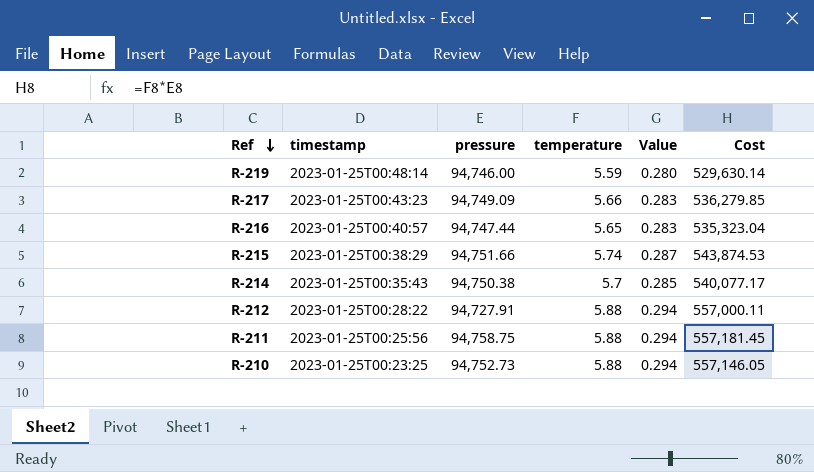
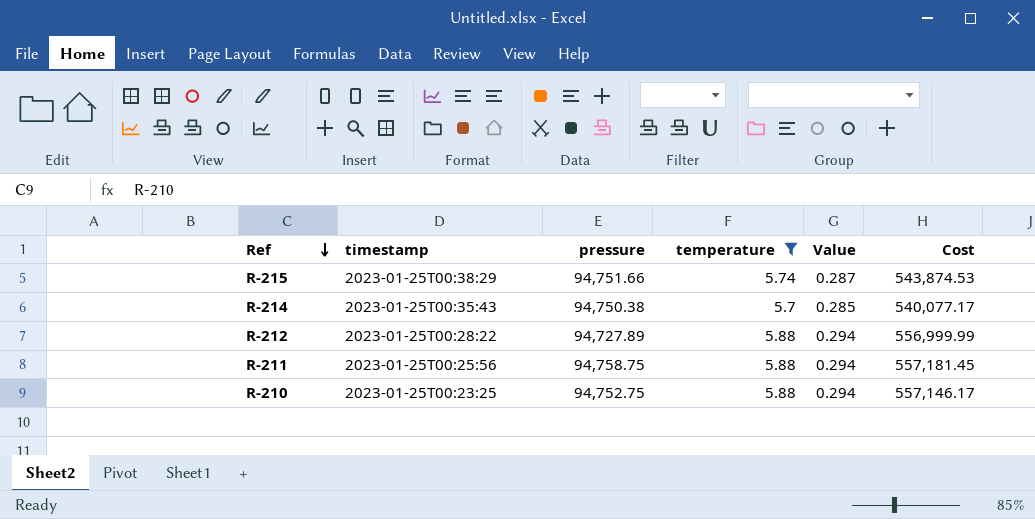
filter: none -> temperature >= 5.7
R-212 | pressure: 94,727.91 -> 94,727.89
R-212 | Cost: 557,000.11 -> 556,999.99
R-210 | pressure: 94,752.73 -> 94,752.75
R-210 | Cost: 557,146.05 -> 557,146.17

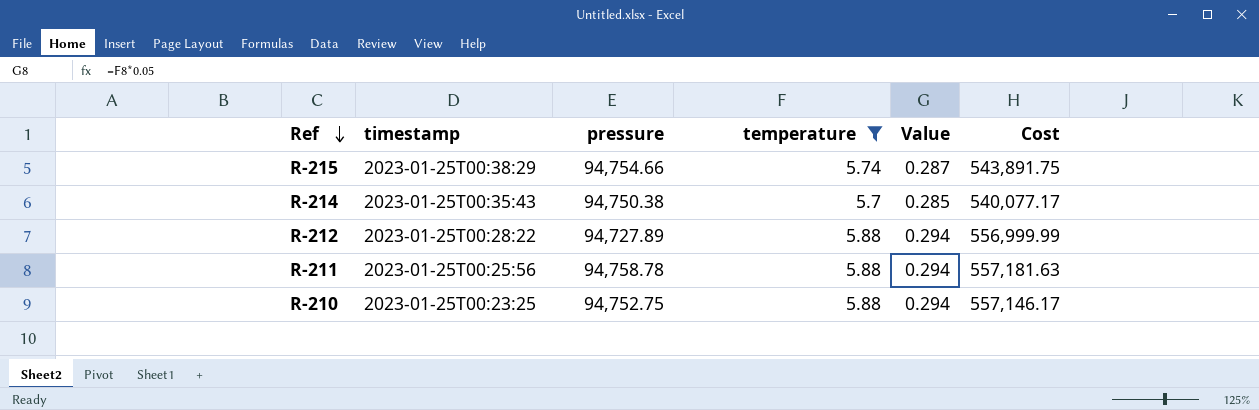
R-215 | pressure: 94,751.66 -> 94,754.66
R-215 | Cost: 543,874.53 -> 543,891.75
R-211 | pressure: 94,758.75 -> 94,758.78
R-211 | Cost: 557,181.45 -> 557,181.63

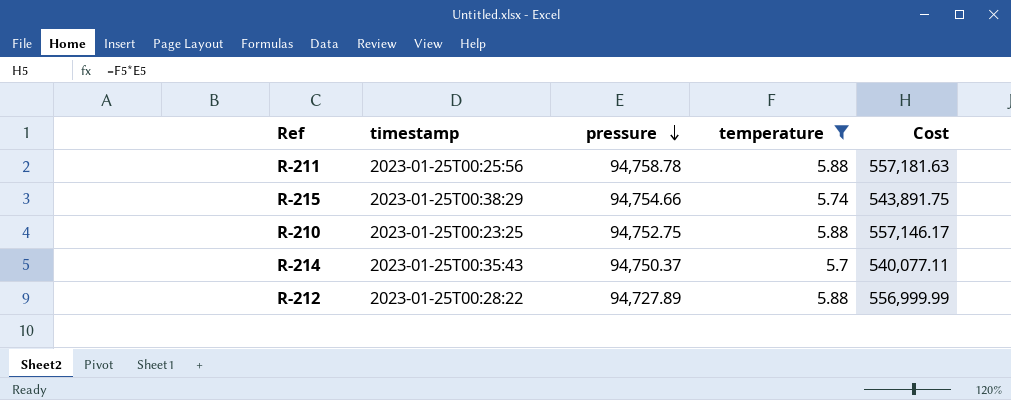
row order: Ref descending -> pressure descending
column Value | formula: [temperature] * 0.05 -> none
R-214 | pressure: 94,750.38 -> 94,750.37
R-214 | Cost: 540,077.17 -> 540,077.11

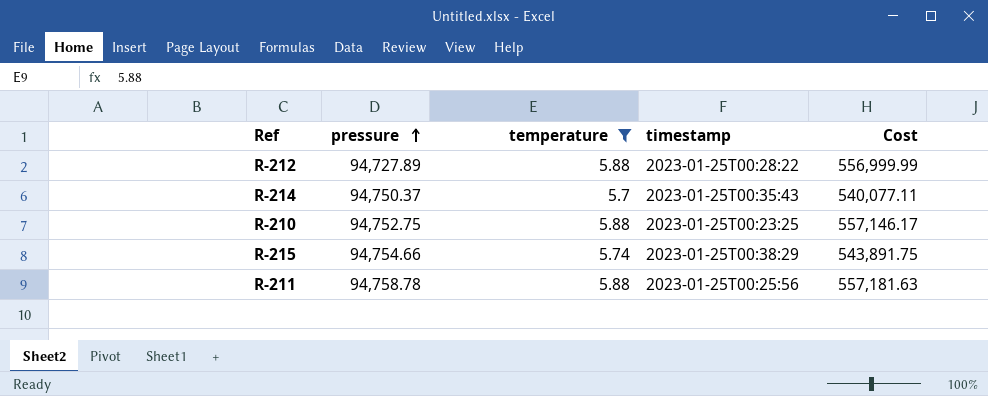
row order: pressure descending -> pressure ascending
column timestamp | position: 2 -> 4

